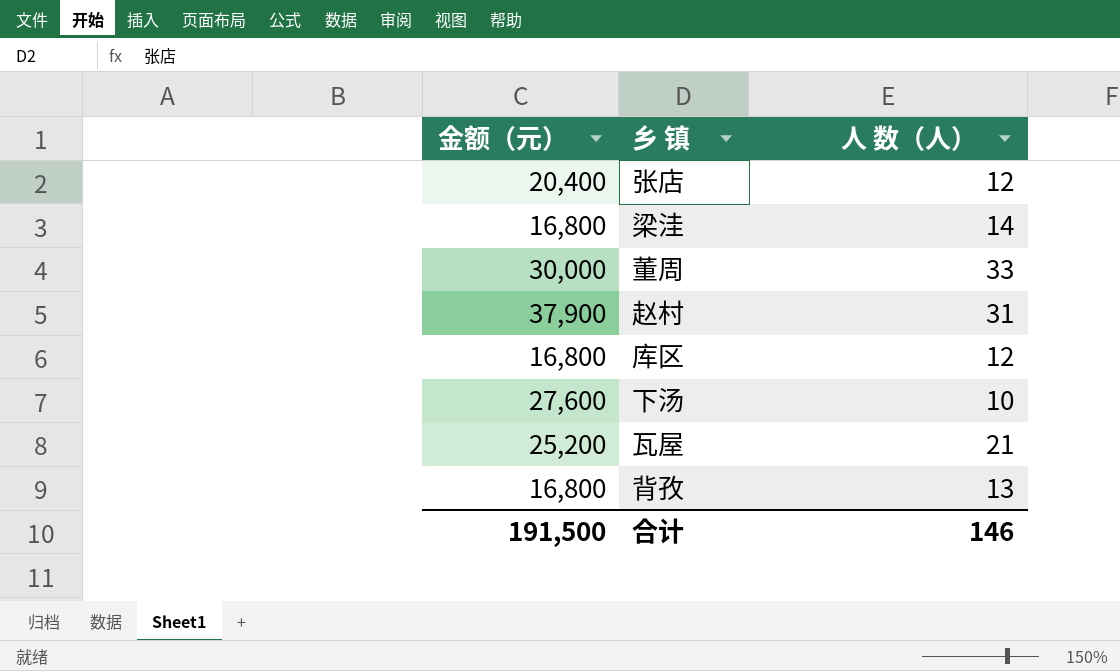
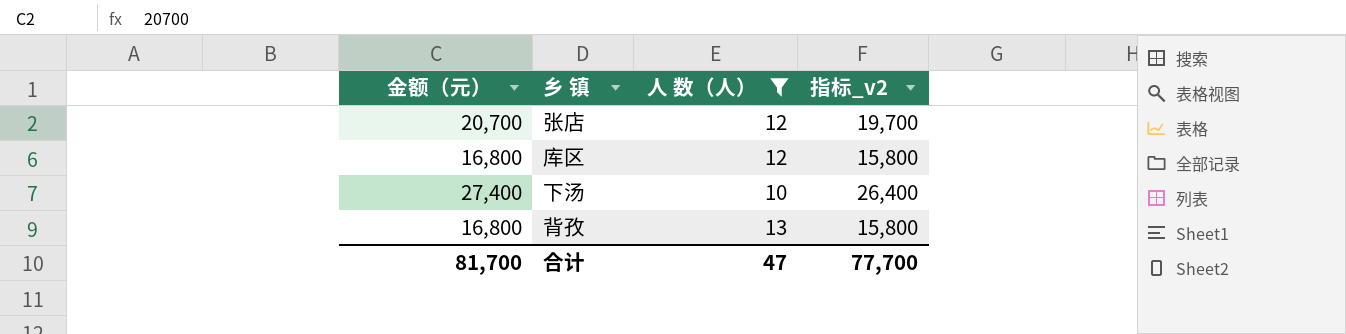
filter: none -> 人 数（人） <= 13
column 指标_v2 | formula: none -> [金额（元）] - 1000
张店 | 金额（元）: 20,400 -> 20,700
下汤 | 金额（元）: 27,600 -> 27,400
合计 | 金额（元）: 191,500 -> 81,700
合计 | 人 数（人）: 146 -> 47

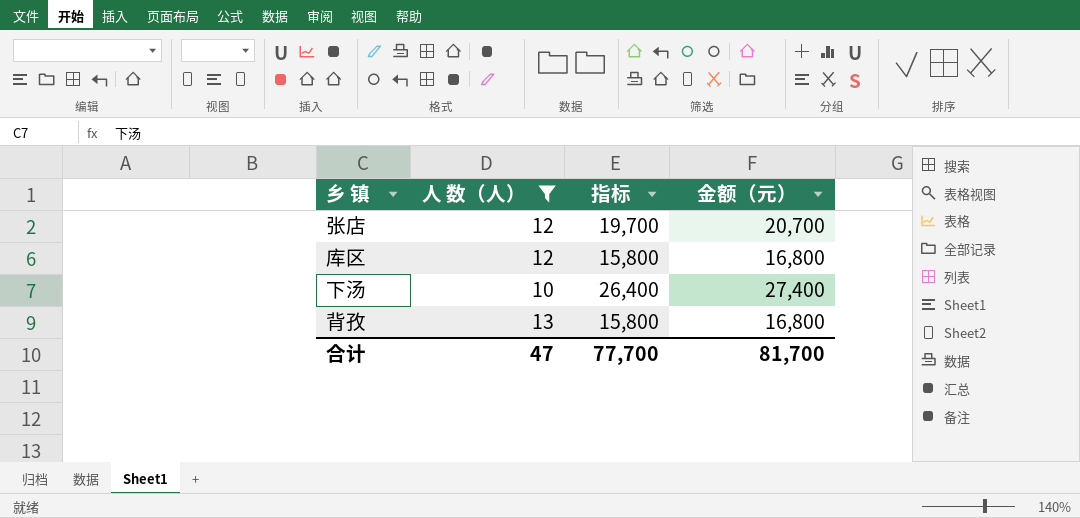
column name: 指标_v2 -> 指标
column 金额（元） | position: 1 -> 4

